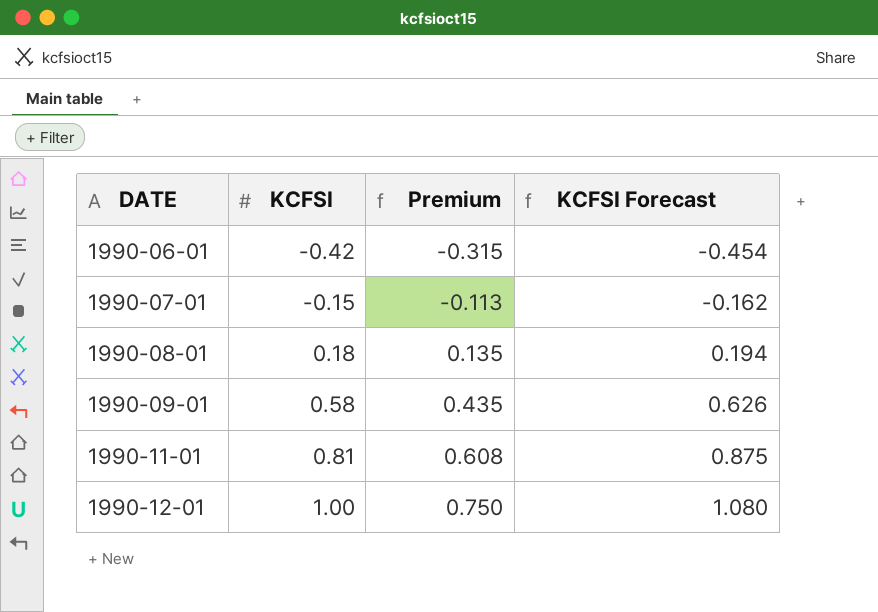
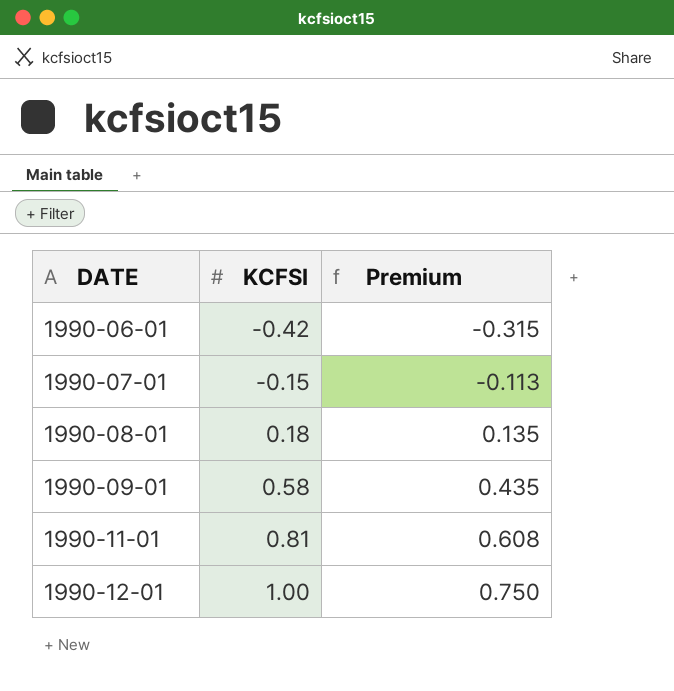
column KCFSI Forecast | formula: [KCFSI] * 1.08 -> none

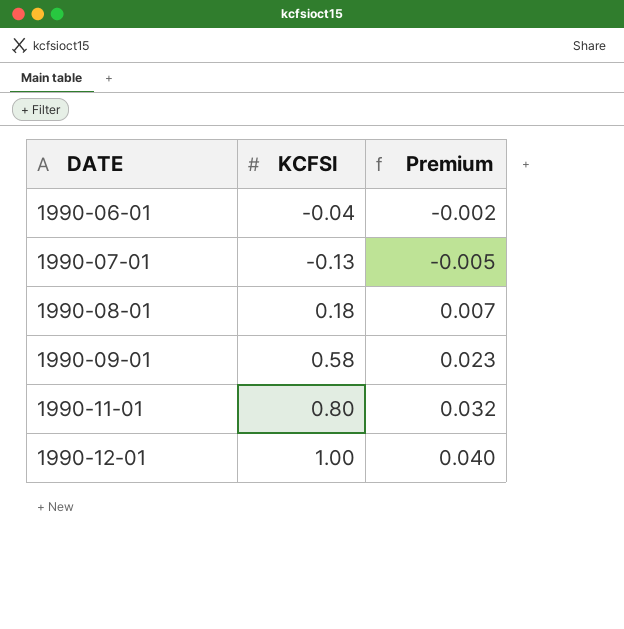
column Premium | formula: [KCFSI] * 0.75 -> [KCFSI] * 0.04
1990-06-01 | KCFSI: -0.42 -> -0.04
1990-07-01 | KCFSI: -0.15 -> -0.13
1990-11-01 | KCFSI: 0.81 -> 0.80

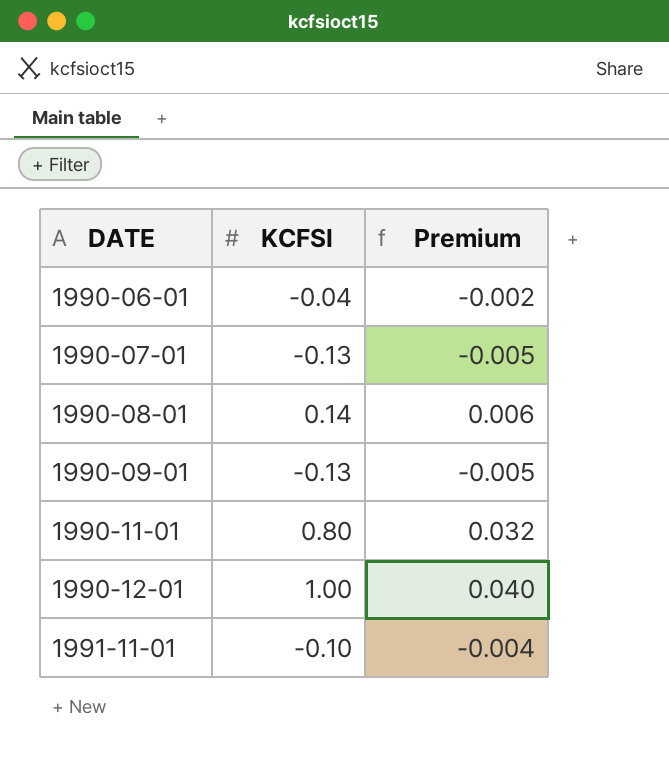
1990-08-01 | KCFSI: 0.18 -> 0.14
1990-08-01 | Premium: 0.007 -> 0.006
1990-09-01 | KCFSI: 0.58 -> -0.13
1990-09-01 | Premium: 0.023 -> -0.005
row 1991-11-01: none -> -0.10 | -0.004

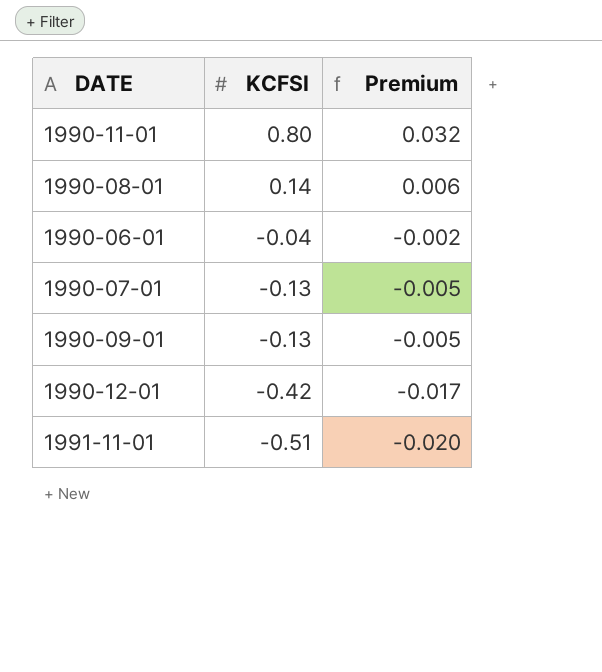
row order: DATE ascending -> KCFSI descending
1990-12-01 | KCFSI: 1.00 -> -0.42
1990-12-01 | Premium: 0.040 -> -0.017
1991-11-01 | KCFSI: -0.10 -> -0.51
1991-11-01 | Premium: -0.004 -> -0.020

